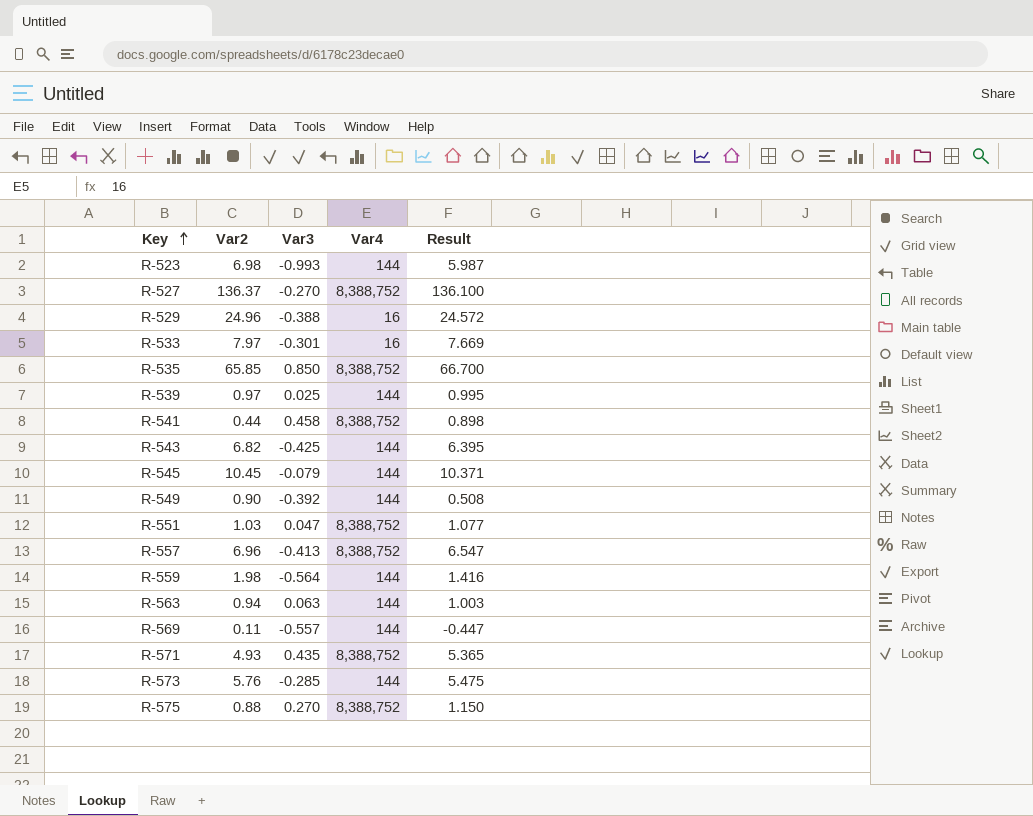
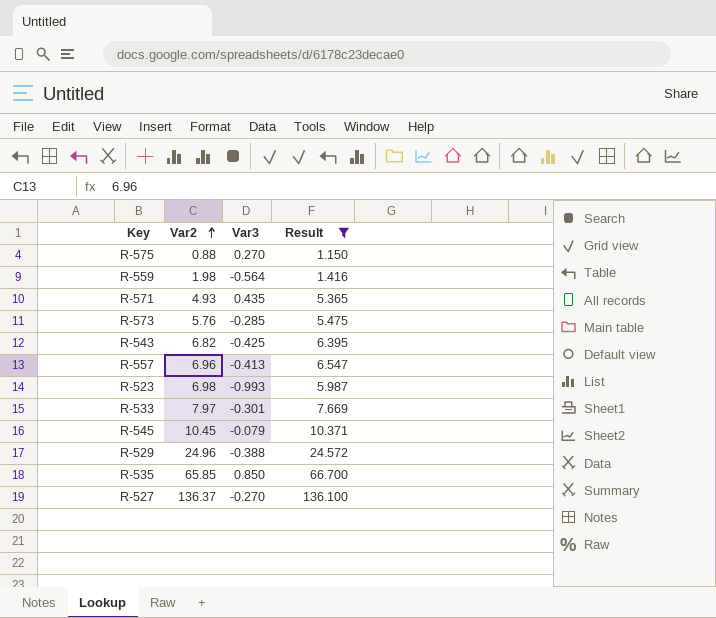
filter: none -> Result >= 1.150
row order: Key ascending -> Var2 ascending
column Var4 | position: 4 -> none

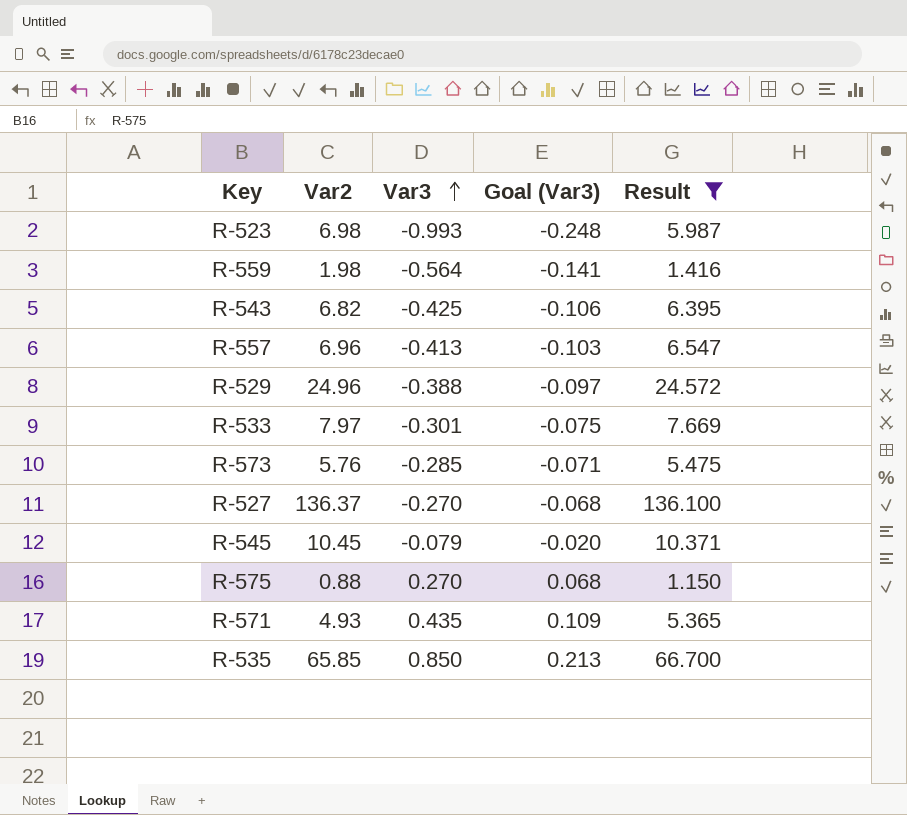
row order: Var2 ascending -> Var3 ascending
column Goal (Var3) | formula: none -> [Var3] * 0.25

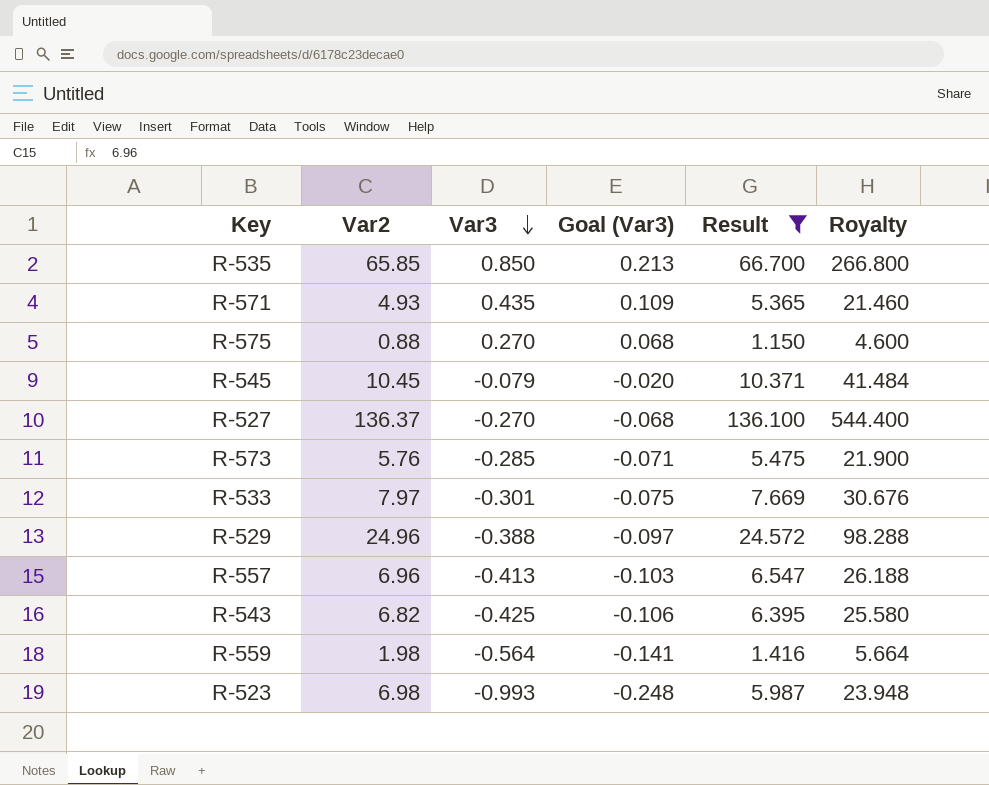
row order: Var3 ascending -> Var3 descending
column Royalty | formula: none -> [Result] * 4

